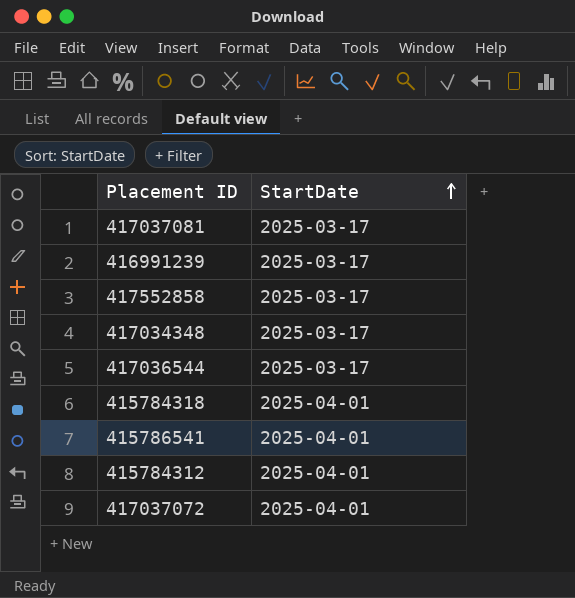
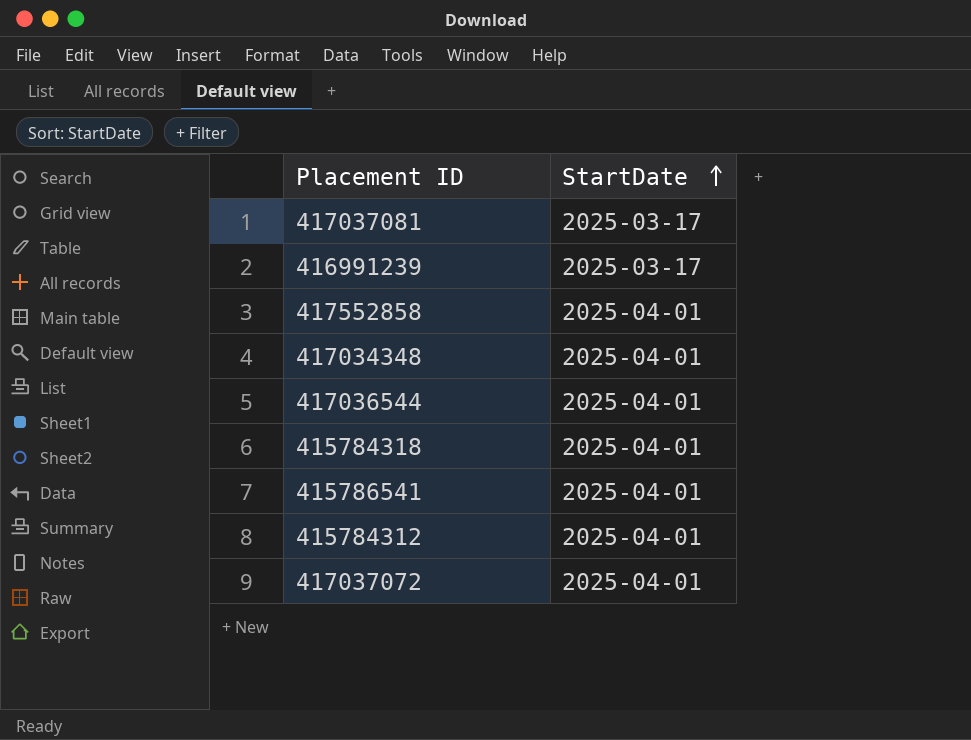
417552858 | StartDate: 2025-03-17 -> 2025-04-01
417034348 | StartDate: 2025-03-17 -> 2025-04-01
417036544 | StartDate: 2025-03-17 -> 2025-04-01

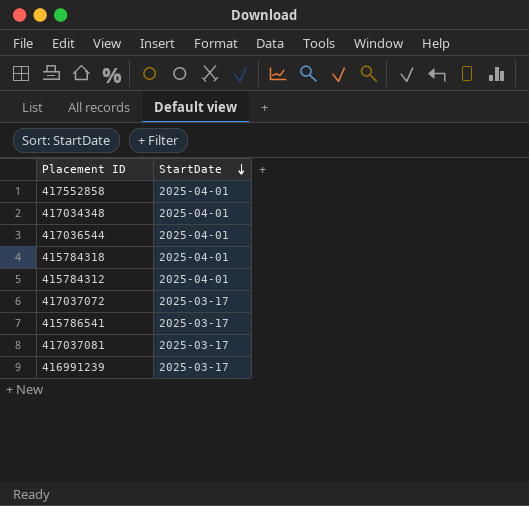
row order: StartDate ascending -> StartDate descending
417037072 | StartDate: 2025-04-01 -> 2025-03-17
415786541 | StartDate: 2025-04-01 -> 2025-03-17

